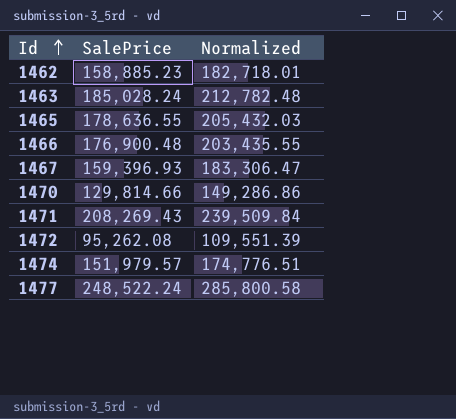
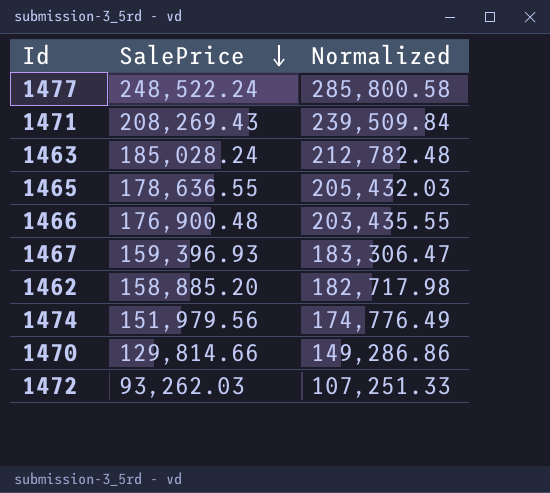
row order: Id ascending -> SalePrice descending
1462 | SalePrice: 158,885.23 -> 158,885.20
1462 | Normalized: 182,718.01 -> 182,717.98
1474 | SalePrice: 151,979.57 -> 151,979.56
1474 | Normalized: 174,776.51 -> 174,776.49
1472 | SalePrice: 95,262.08 -> 93,262.03
1472 | Normalized: 109,551.39 -> 107,251.33

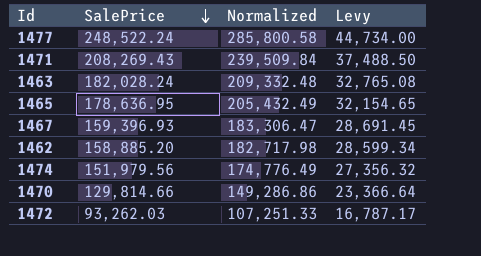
column Levy | formula: none -> [SalePrice] * 0.18
row 1466: 176,900.48 | 203,435.55 -> none
1463 | SalePrice: 185,028.24 -> 182,028.24
1463 | Normalized: 212,782.48 -> 209,332.48
1465 | SalePrice: 178,636.55 -> 178,636.95
1465 | Normalized: 205,432.03 -> 205,432.49

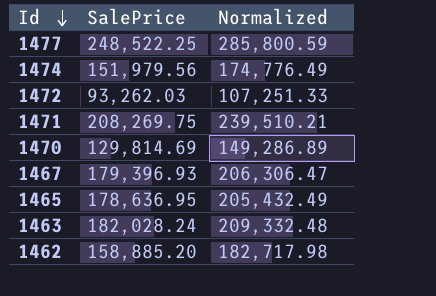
row order: SalePrice descending -> Id descending
column Levy | formula: [SalePrice] * 0.18 -> none
1477 | SalePrice: 248,522.24 -> 248,522.25
1477 | Normalized: 285,800.58 -> 285,800.59
1471 | SalePrice: 208,269.43 -> 208,269.75
1471 | Normalized: 239,509.84 -> 239,510.21
1470 | SalePrice: 129,814.66 -> 129,814.69
1470 | Normalized: 149,286.86 -> 149,286.89
1467 | SalePrice: 159,396.93 -> 179,396.93
1467 | Normalized: 183,306.47 -> 206,306.47

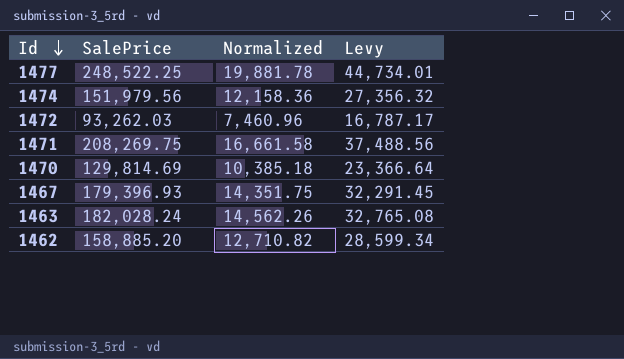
column Normalized | formula: [SalePrice] * 1.15 -> [SalePrice] * 0.08
column Levy | formula: none -> [SalePrice] * 0.18
row 1465: 178,636.95 | 205,432.49 -> none

